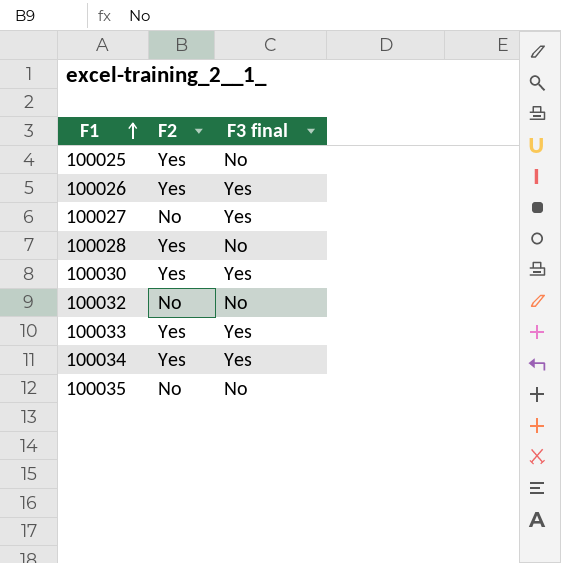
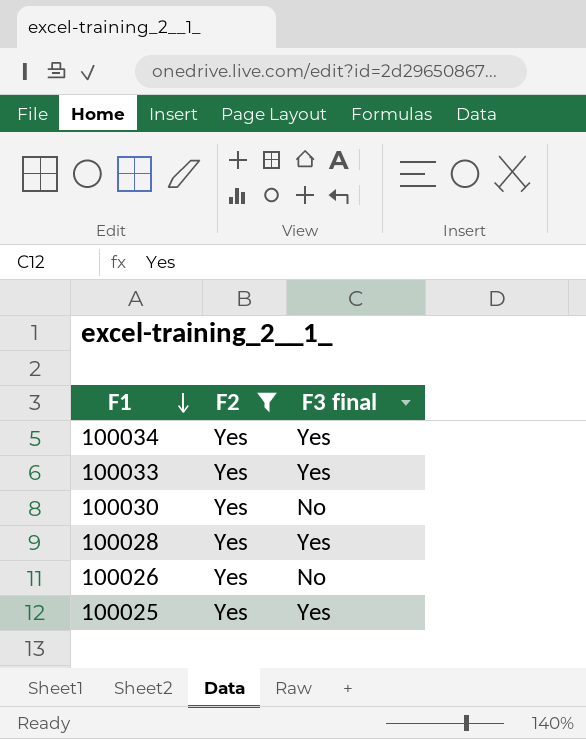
filter: none -> F2 = Yes
row order: F1 ascending -> F1 descending
100030 | F3 final: Yes -> No
100028 | F3 final: No -> Yes
100026 | F3 final: Yes -> No
100025 | F3 final: No -> Yes

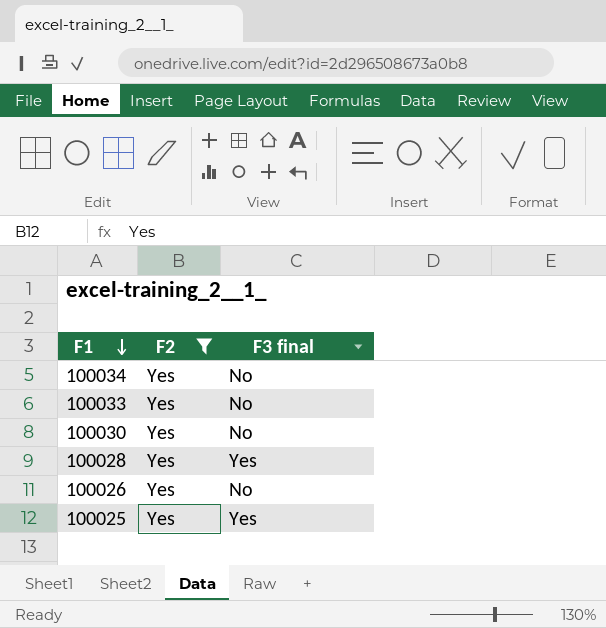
100034 | F3 final: Yes -> No
100033 | F3 final: Yes -> No

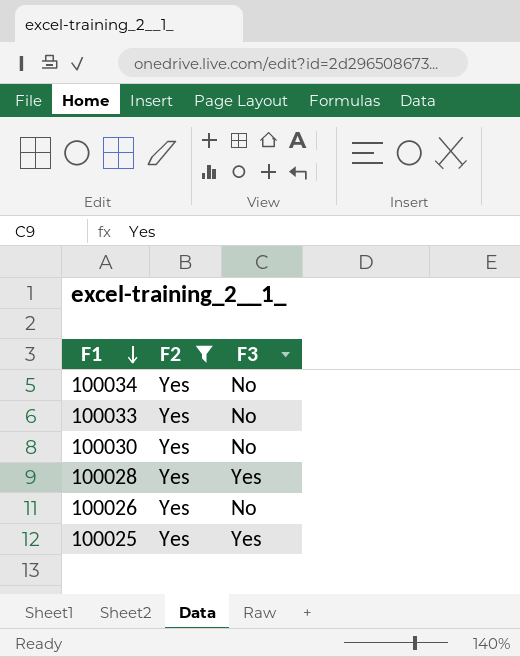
column name: F3 final -> F3

